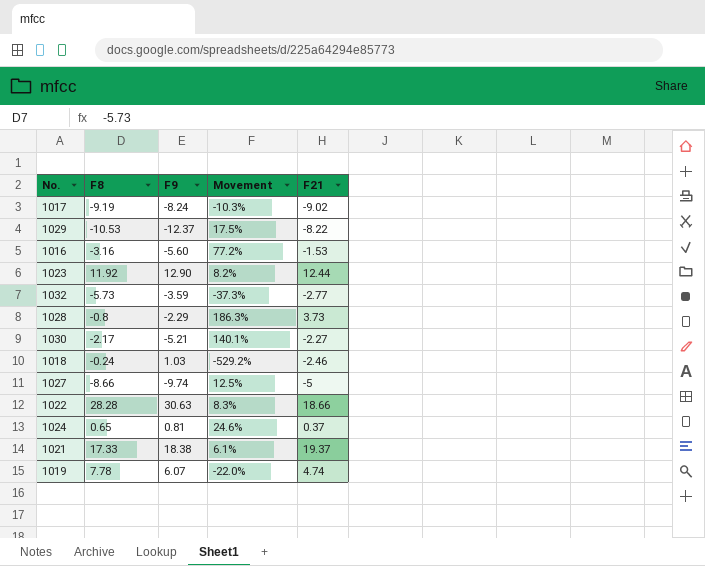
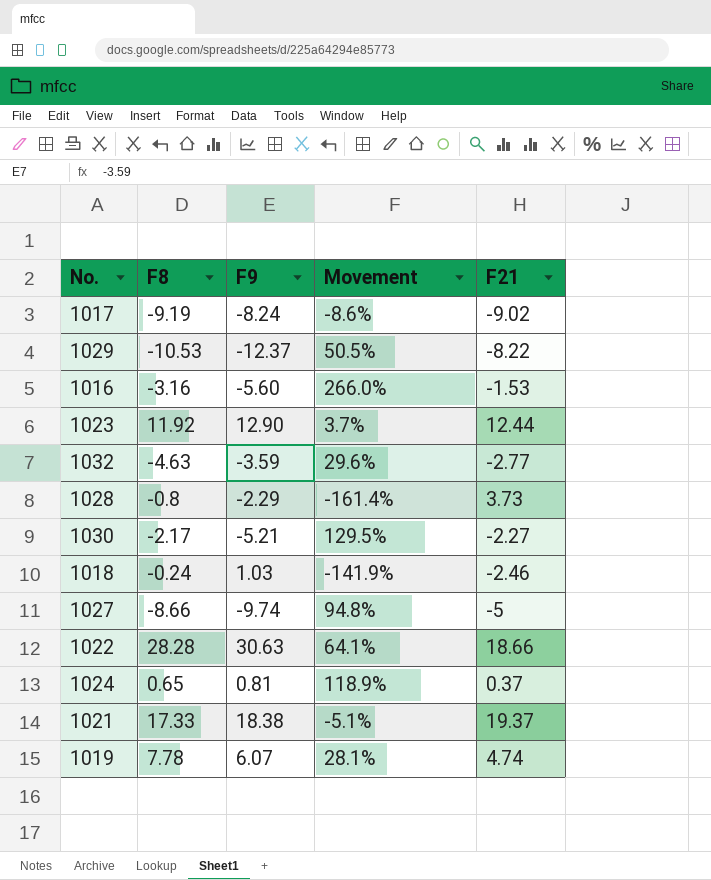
column Movement | formula: ([F9] - [F8]) / [F8] -> ([F9] - [F21]) / [F21]
1032 | F8: -5.73 -> -4.63

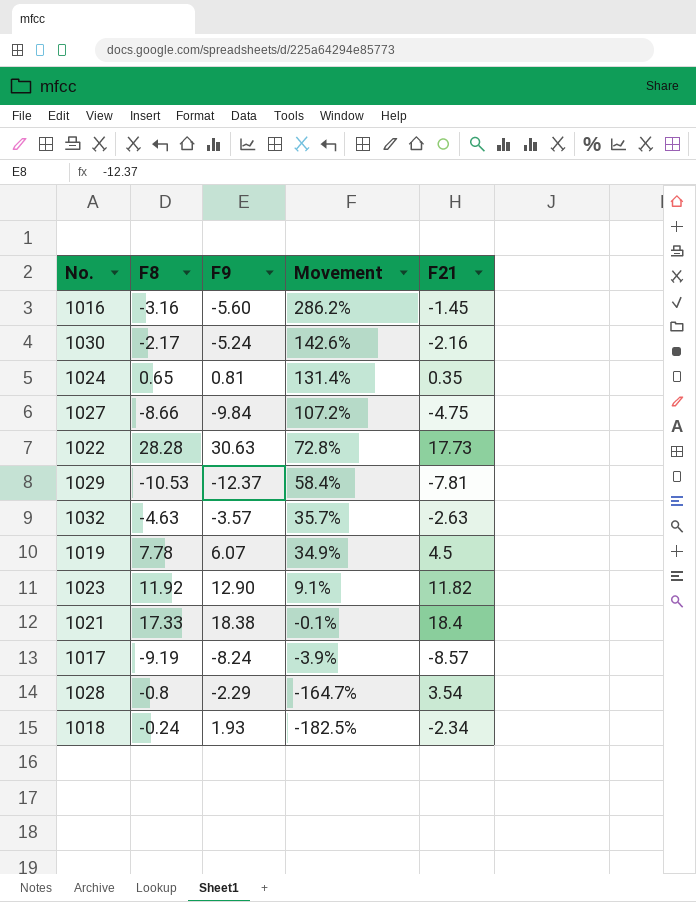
row order: none -> Movement descending
1016 | Movement: 266.0% -> 286.2%
1016 | F21: -1.53 -> -1.45
1030 | F9: -5.21 -> -5.24
1030 | Movement: 129.5% -> 142.6%
1030 | F21: -2.27 -> -2.16
1024 | Movement: 118.9% -> 131.4%
1024 | F21: 0.37 -> 0.35
1027 | F9: -9.74 -> -9.84
1027 | Movement: 94.8% -> 107.2%
1027 | F21: -5 -> -4.75
1022 | Movement: 64.1% -> 72.8%
1022 | F21: 18.66 -> 17.73
1029 | Movement: 50.5% -> 58.4%
1029 | F21: -8.22 -> -7.81
1032 | F9: -3.59 -> -3.57
1032 | Movement: 29.6% -> 35.7%
1032 | F21: -2.77 -> -2.63
1019 | Movement: 28.1% -> 34.9%
1019 | F21: 4.74 -> 4.5
1023 | Movement: 3.7% -> 9.1%
1023 | F21: 12.44 -> 11.82
1021 | Movement: -5.1% -> -0.1%
1021 | F21: 19.37 -> 18.4
1017 | Movement: -8.6% -> -3.9%
1017 | F21: -9.02 -> -8.57
1028 | Movement: -161.4% -> -164.7%
1028 | F21: 3.73 -> 3.54
1018 | F9: 1.03 -> 1.93
1018 | Movement: -141.9% -> -182.5%
1018 | F21: -2.46 -> -2.34

